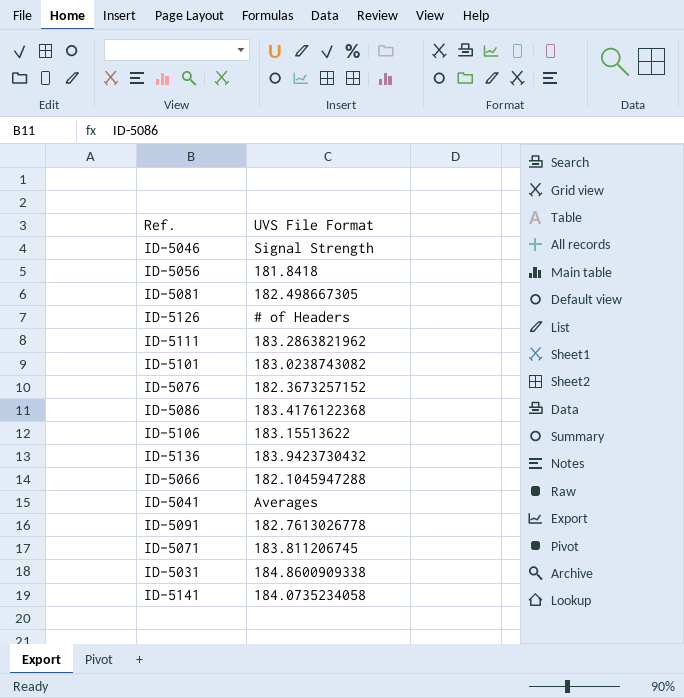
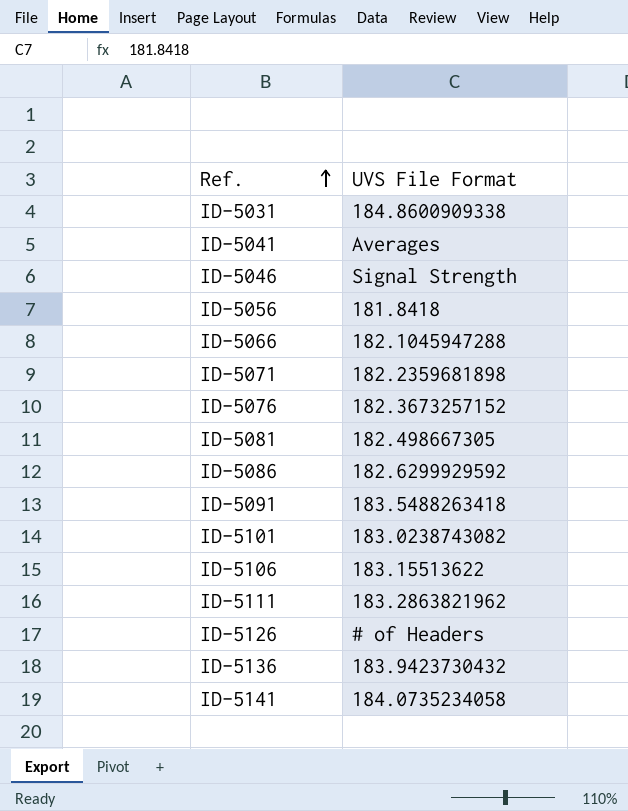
row order: none -> Ref. ascending
ID-5071 | UVS File Format: 183.811206745 -> 182.2359681898
ID-5086 | UVS File Format: 183.4176122368 -> 182.6299929592
ID-5091 | UVS File Format: 182.7613026778 -> 183.5488263418

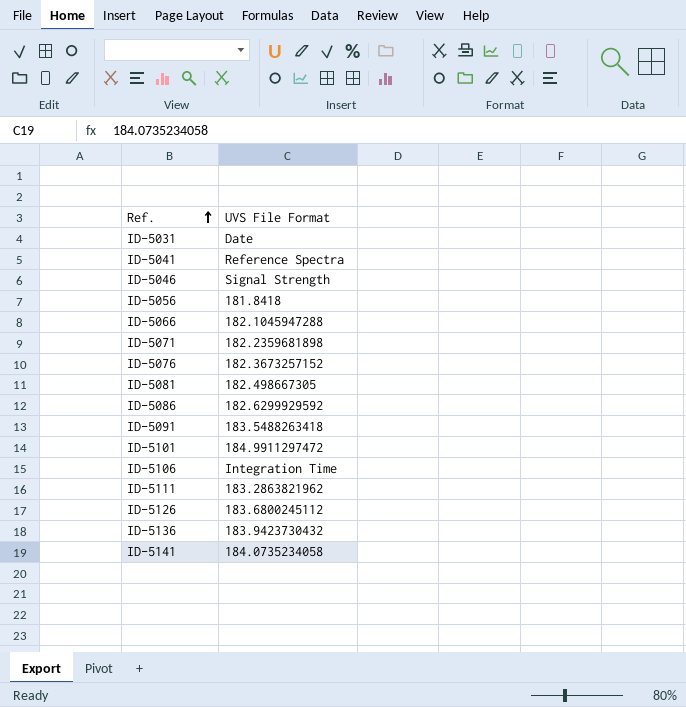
ID-5031 | UVS File Format: 184.8600909338 -> Date
ID-5041 | UVS File Format: Averages -> Reference Spectra
ID-5101 | UVS File Format: 183.0238743082 -> 184.9911297472
ID-5106 | UVS File Format: 183.15513622 -> Integration Time
ID-5126 | UVS File Format: # of Headers -> 183.6800245112

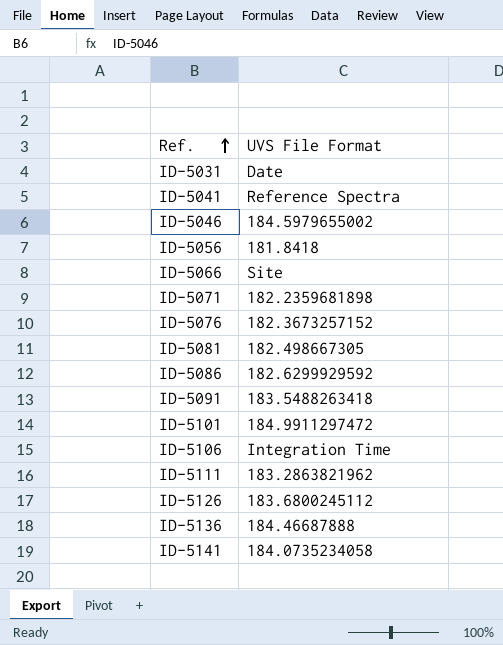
ID-5046 | UVS File Format: Signal Strength -> 184.5979655002
ID-5066 | UVS File Format: 182.1045947288 -> Site
ID-5136 | UVS File Format: 183.9423730432 -> 184.46687888

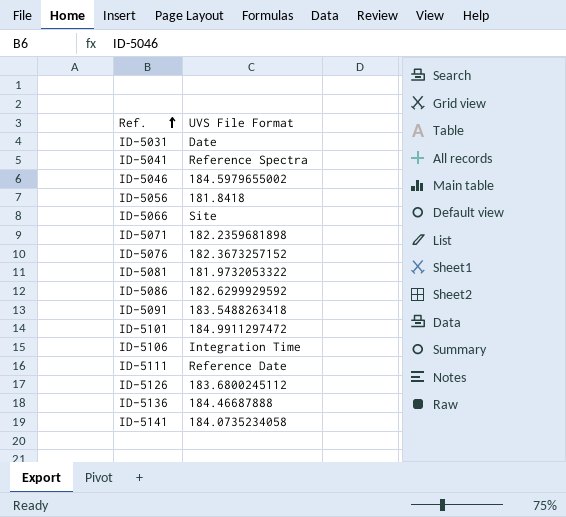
ID-5081 | UVS File Format: 182.498667305 -> 181.9732053322
ID-5111 | UVS File Format: 183.2863821962 -> Reference Date

